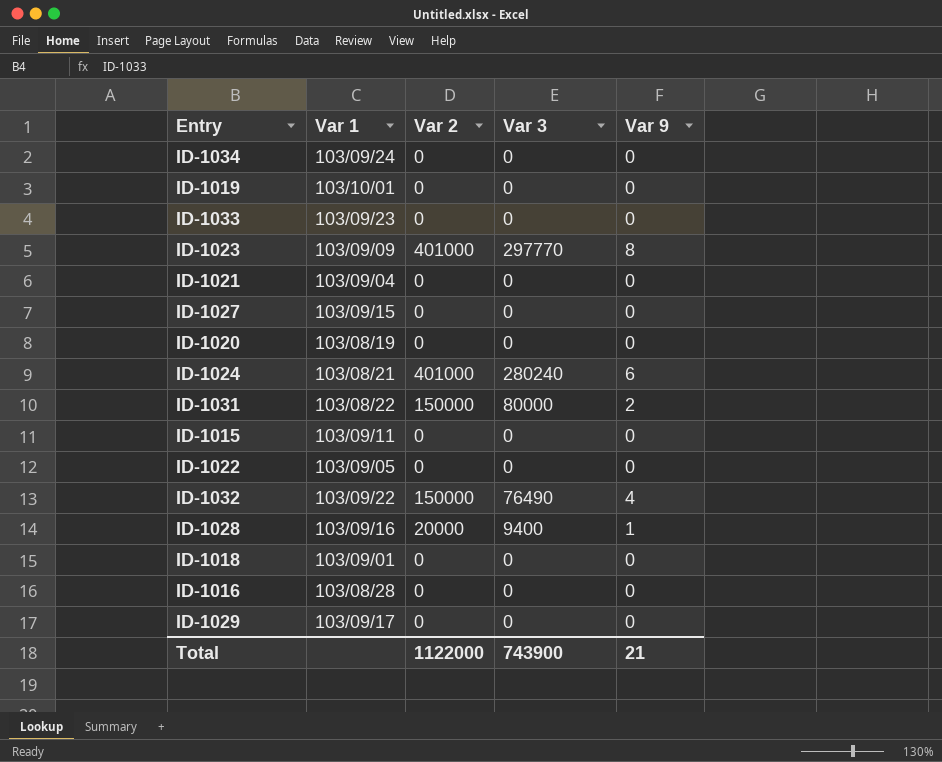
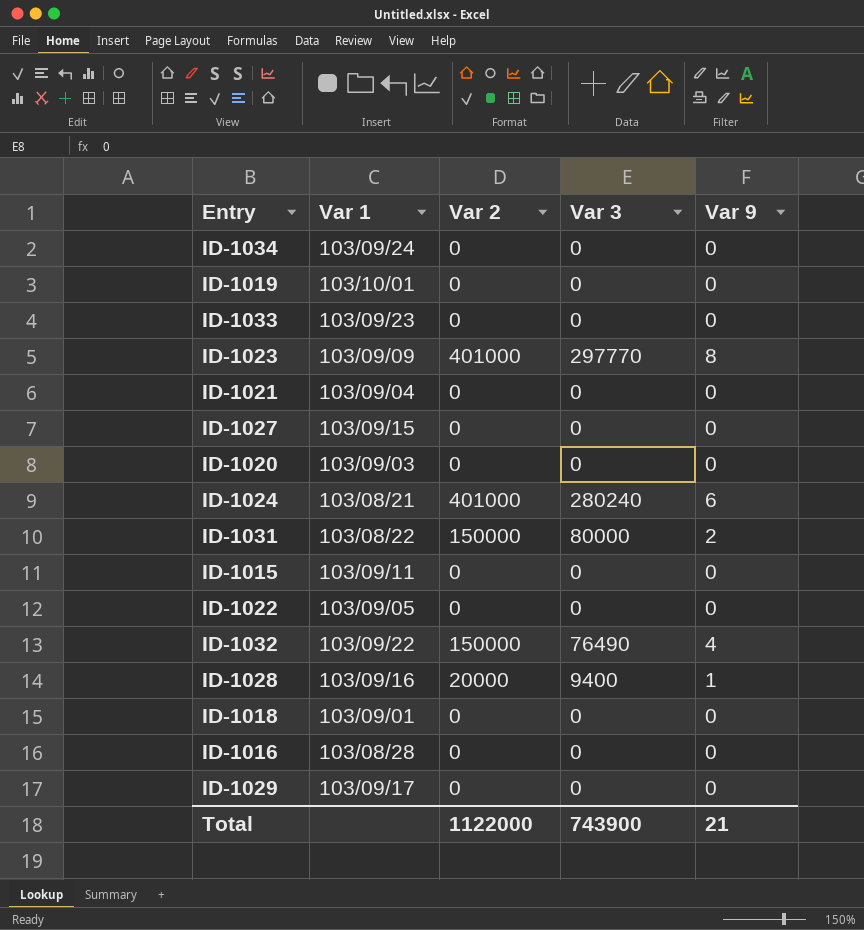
ID-1020 | Var 1: 103/08/19 -> 103/09/03

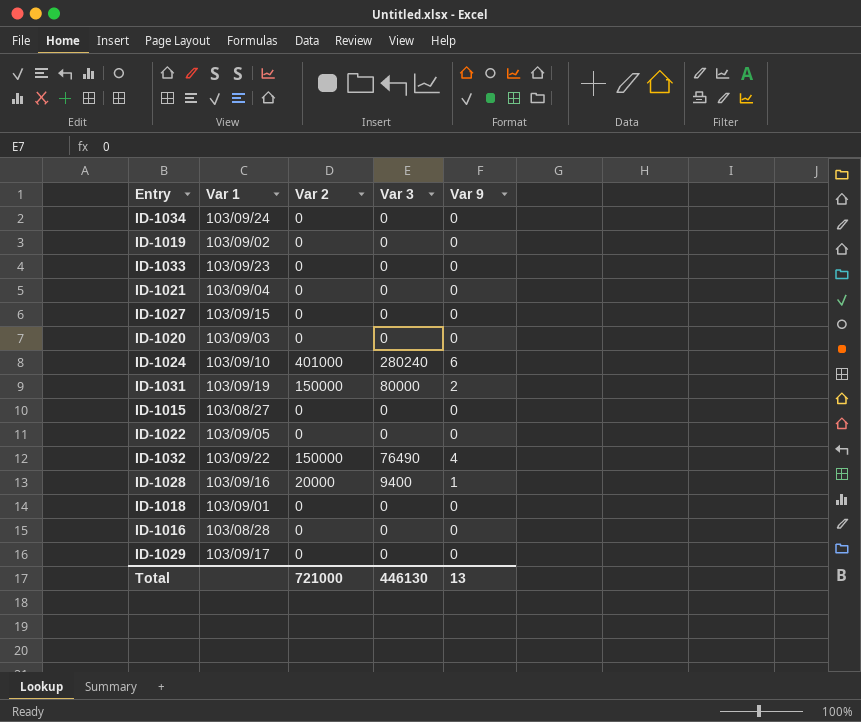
row ID-1023: 103/09/09 | 401000 | 297770 | 8 -> none
ID-1019 | Var 1: 103/10/01 -> 103/09/02
ID-1024 | Var 1: 103/08/21 -> 103/09/10
ID-1031 | Var 1: 103/08/22 -> 103/09/19
ID-1015 | Var 1: 103/09/11 -> 103/08/27
Total | Var 2: 1122000 -> 721000
Total | Var 3: 743900 -> 446130
Total | Var 9: 21 -> 13

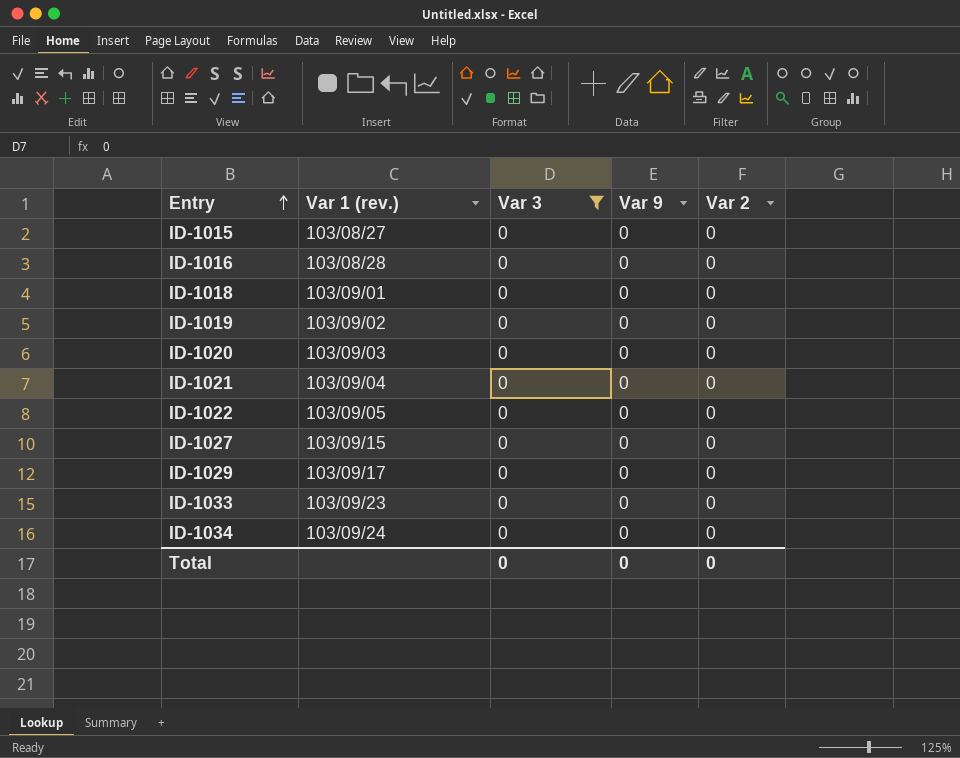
filter: none -> Var 3 = 0
row order: none -> Entry ascending
column name: Var 1 -> Var 1 (rev.)
column Var 2 | position: 3 -> 5
Total | Var 3: 446130 -> 0
Total | Var 9: 13 -> 0
Total | Var 2: 721000 -> 0

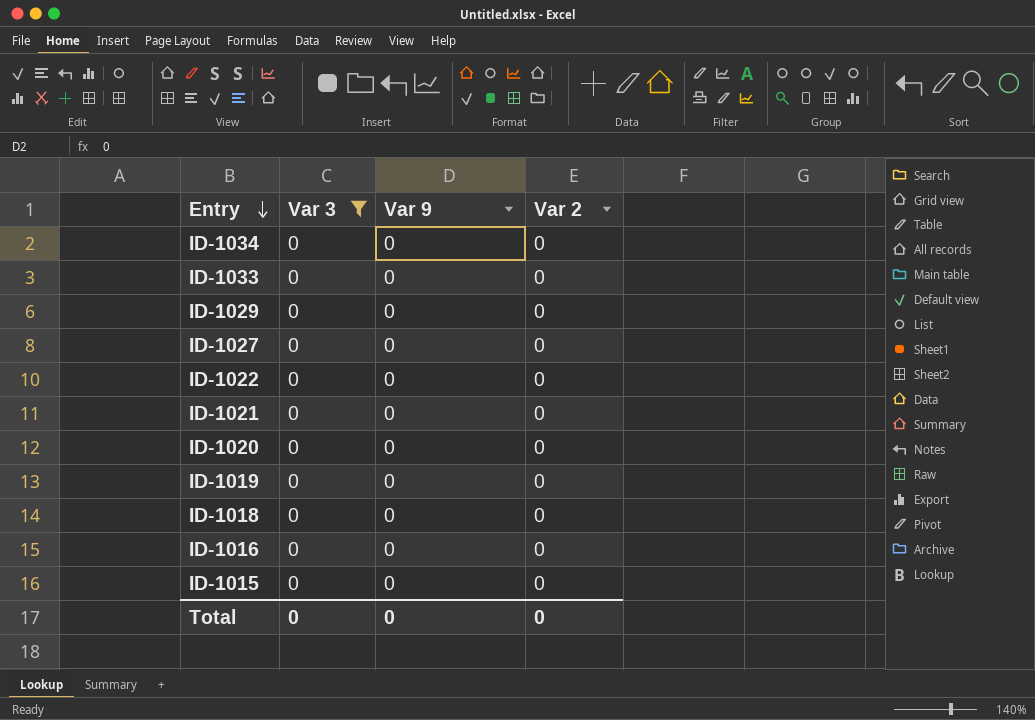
row order: Entry ascending -> Entry descending
column Var 1 (rev.) | position: 2 -> none

